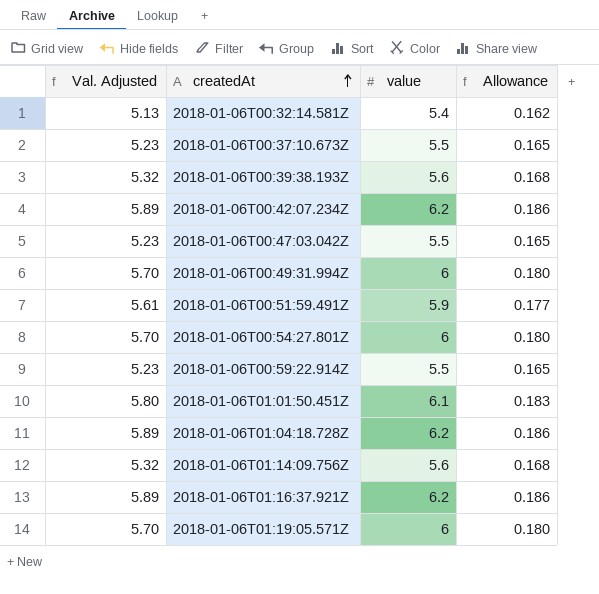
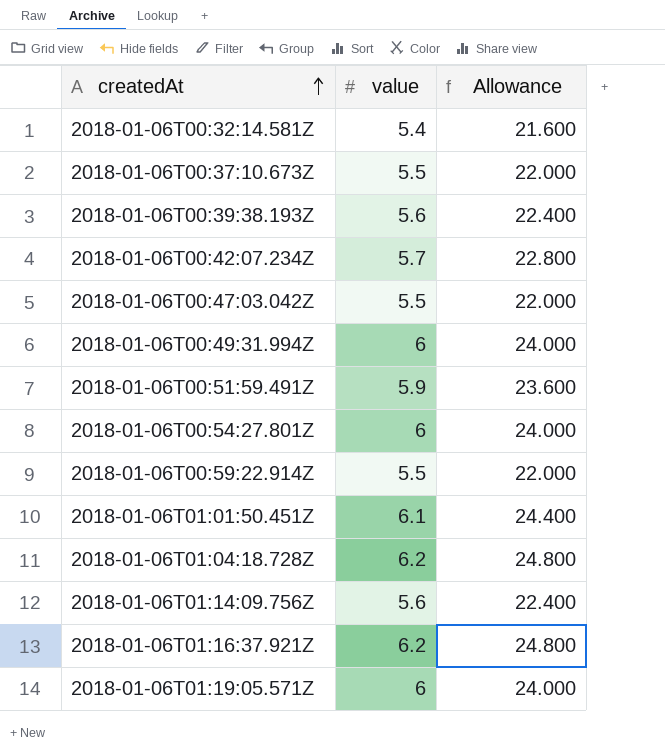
column Val. Adjusted | formula: [value] * 0.95 -> none
column Allowance | formula: [value] * 0.03 -> [value] * 4
2018-01-06T00:42:07.234Z | value: 6.2 -> 5.7

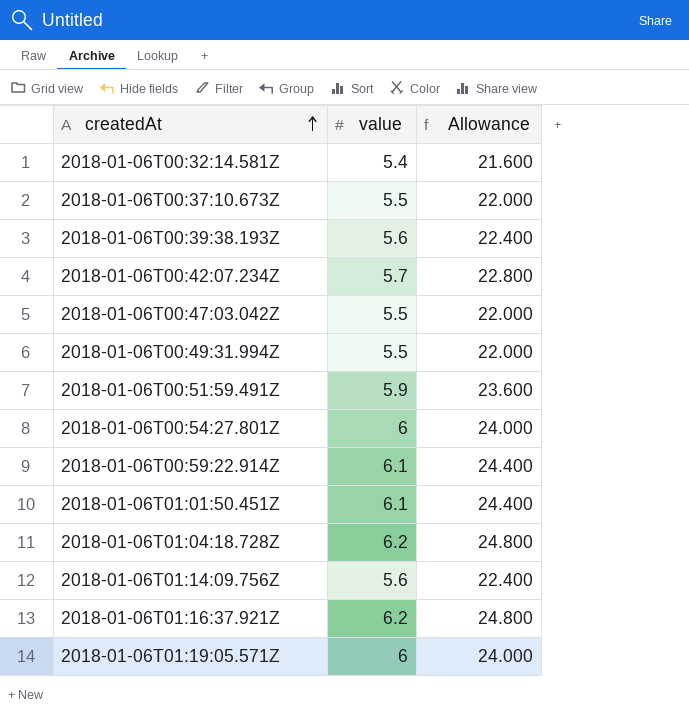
2018-01-06T00:49:31.994Z | value: 6 -> 5.5
2018-01-06T00:49:31.994Z | Allowance: 24.000 -> 22.000
2018-01-06T00:59:22.914Z | value: 5.5 -> 6.1
2018-01-06T00:59:22.914Z | Allowance: 22.000 -> 24.400

